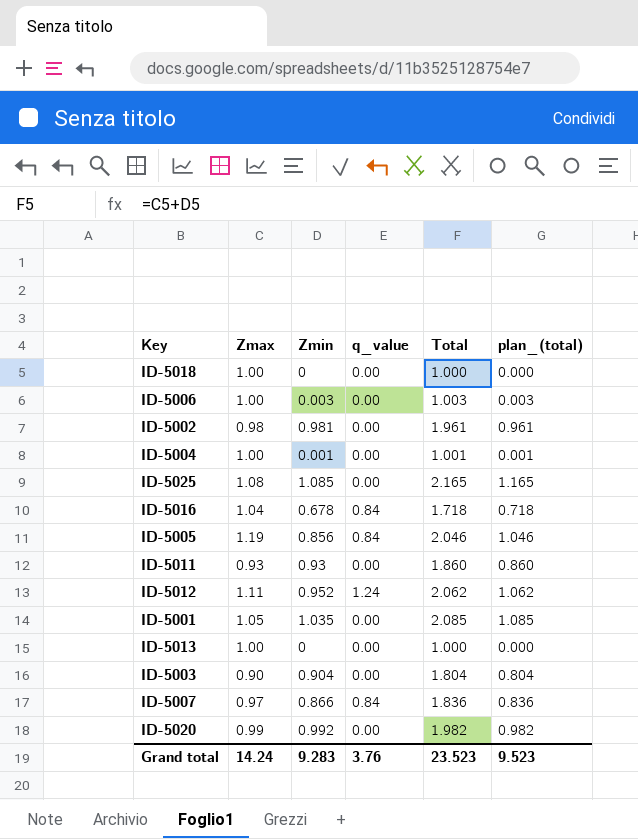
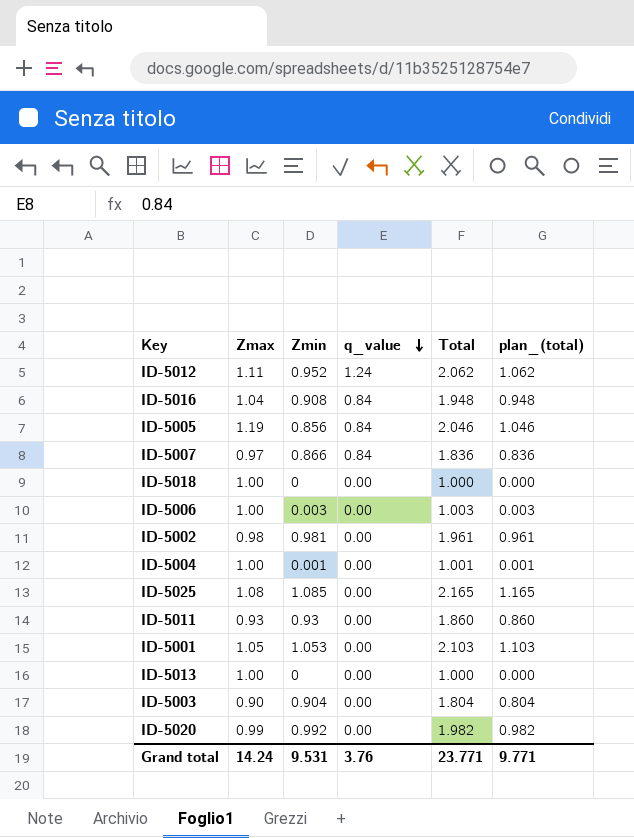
row order: none -> q_value descending
ID-5016 | Zmin: 0.678 -> 0.908
ID-5016 | Total: 1.718 -> 1.948
ID-5016 | plan_(total): 0.718 -> 0.948
ID-5001 | Zmin: 1.035 -> 1.053
ID-5001 | Total: 2.085 -> 2.103
ID-5001 | plan_(total): 1.085 -> 1.103
Grand total | Zmin: 9.283 -> 9.531
Grand total | Total: 23.523 -> 23.771
Grand total | plan_(total): 9.523 -> 9.771

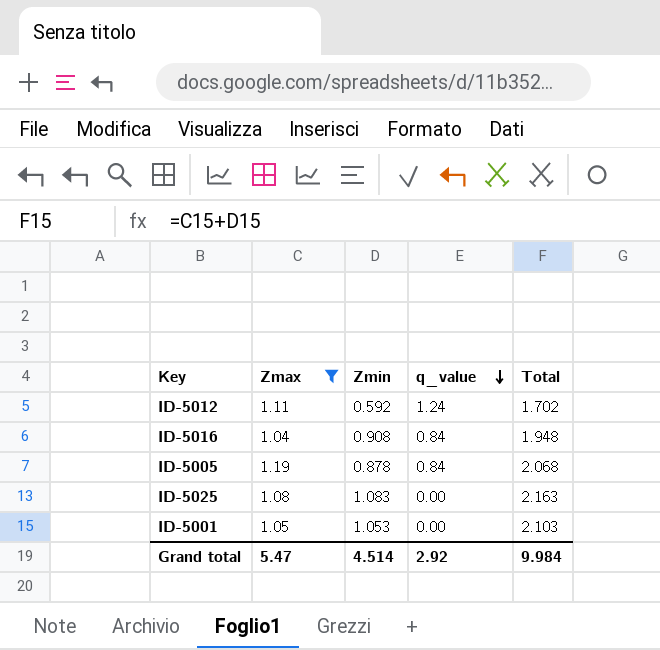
filter: none -> Zmax >= 1.04
column plan_(total) | formula: [Total] - 1 -> none
ID-5012 | Zmin: 0.952 -> 0.592
ID-5012 | Total: 2.062 -> 1.702
ID-5005 | Zmin: 0.856 -> 0.878
ID-5005 | Total: 2.046 -> 2.068
ID-5025 | Zmin: 1.085 -> 1.083
ID-5025 | Total: 2.165 -> 2.163
Grand total | Zmax: 14.24 -> 5.47
Grand total | Zmin: 9.531 -> 4.514
Grand total | q_value: 3.76 -> 2.92
Grand total | Total: 23.771 -> 9.984

